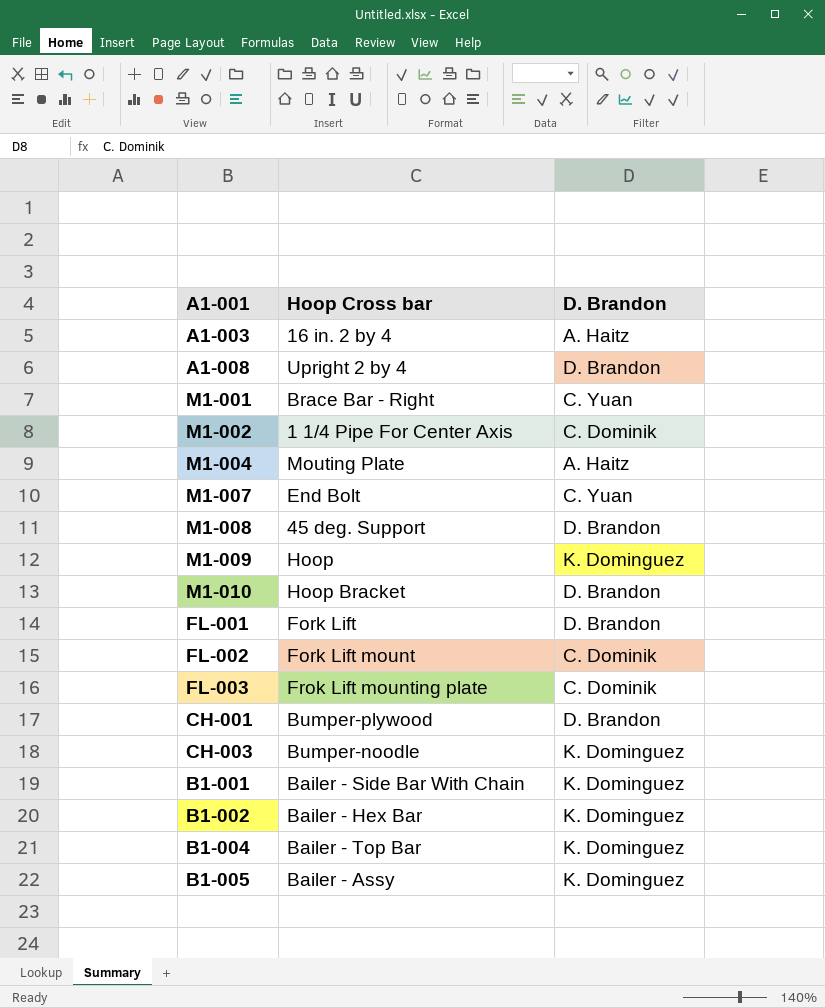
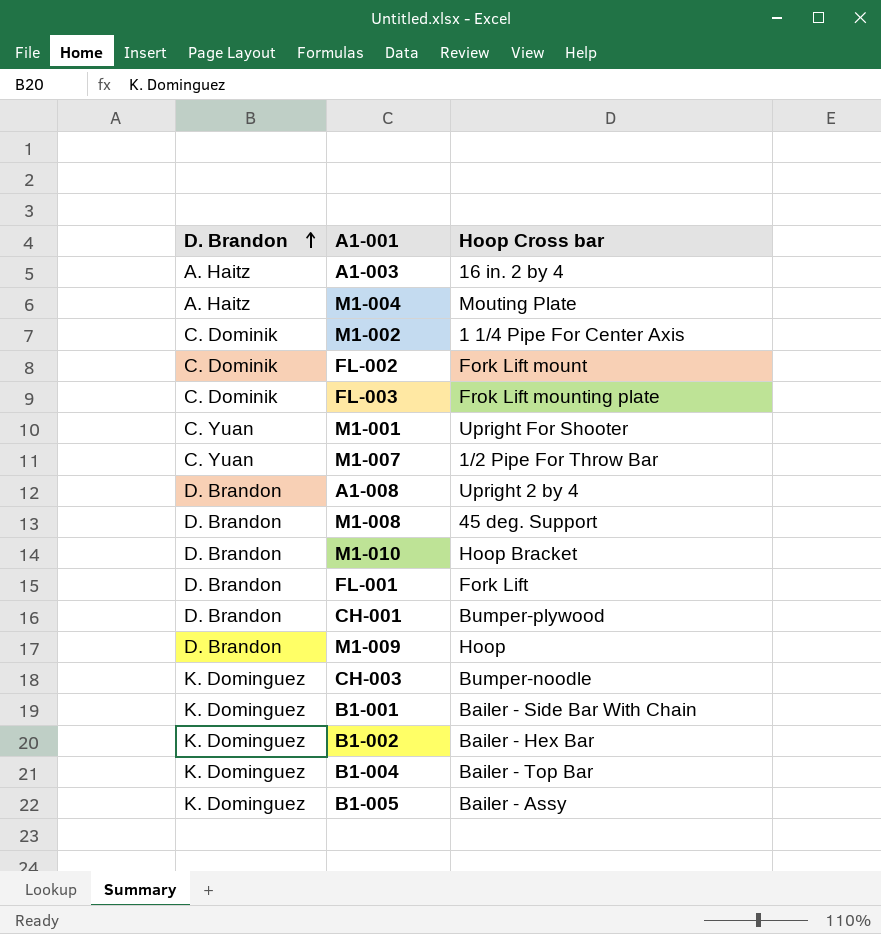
row order: none -> D. Brandon ascending
column D. Brandon | position: 3 -> 1
M1-001 | Hoop Cross bar: Brace Bar - Right -> Upright For Shooter
M1-007 | Hoop Cross bar: End Bolt -> 1/2 Pipe For Throw Bar
M1-009 | D. Brandon: K. Dominguez -> D. Brandon

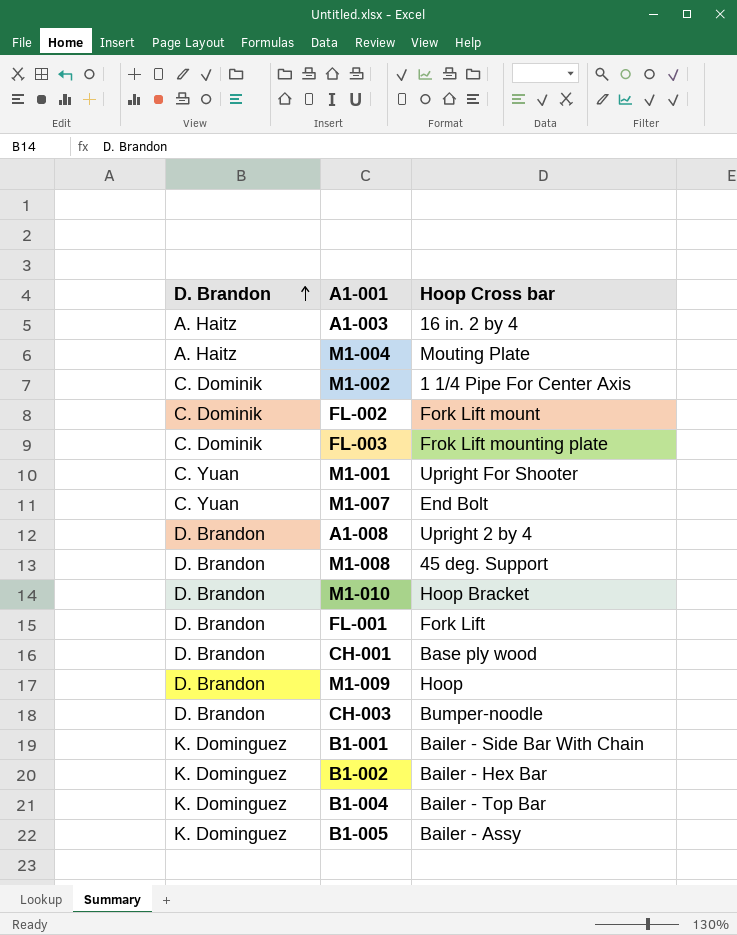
M1-007 | Hoop Cross bar: 1/2 Pipe For Throw Bar -> End Bolt
CH-001 | Hoop Cross bar: Bumper-plywood -> Base ply wood
CH-003 | D. Brandon: K. Dominguez -> D. Brandon

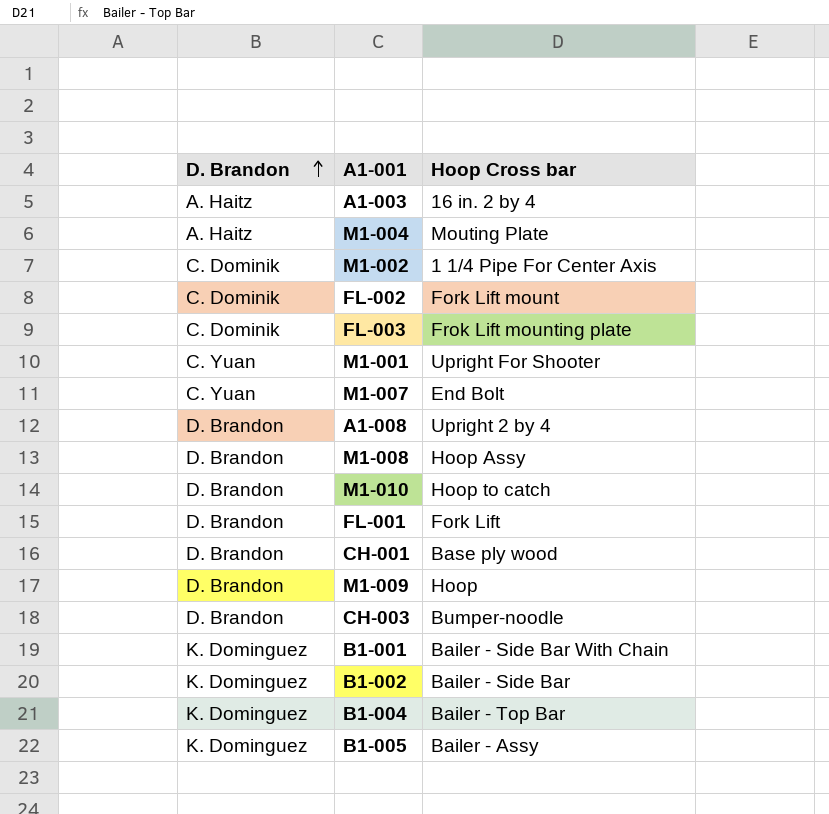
M1-008 | Hoop Cross bar: 45 deg. Support -> Hoop Assy
M1-010 | Hoop Cross bar: Hoop Bracket -> Hoop to catch
B1-002 | Hoop Cross bar: Bailer - Hex Bar -> Bailer - Side Bar

